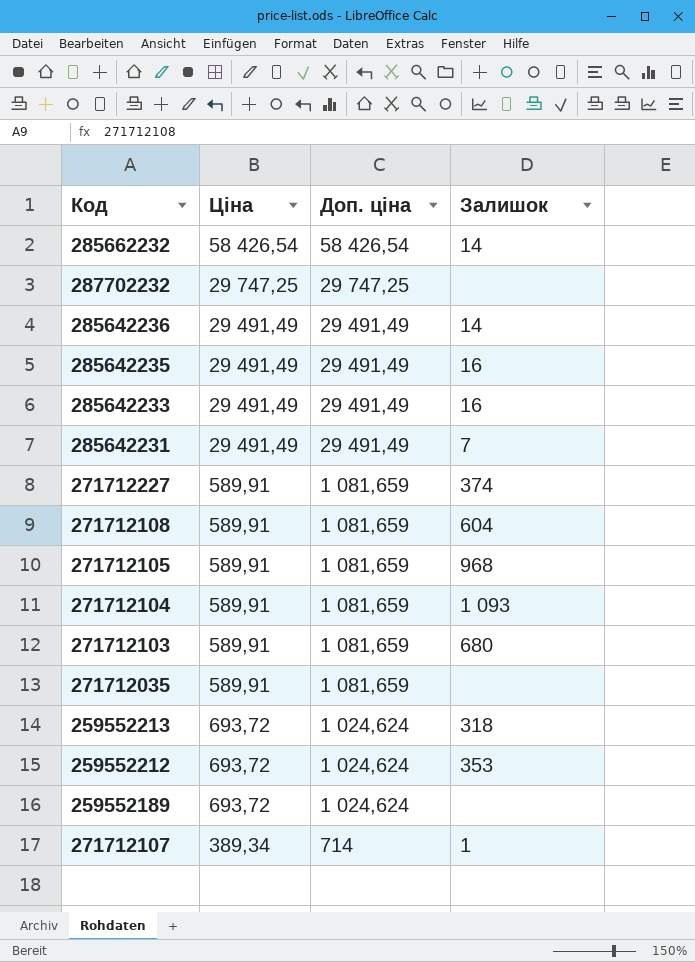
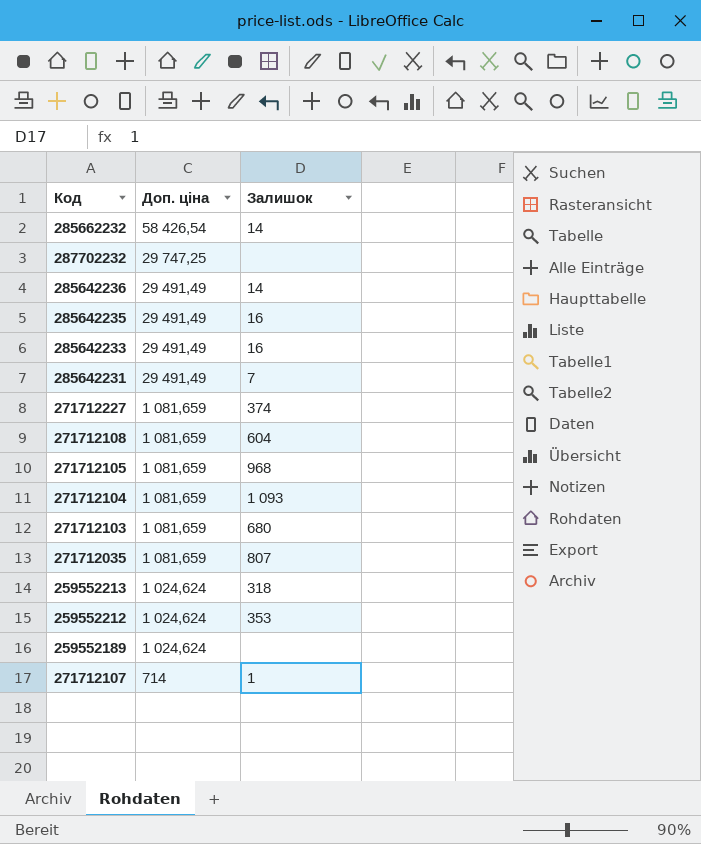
column Ціна | position: 2 -> none
271712035 | Залишок: none -> 807

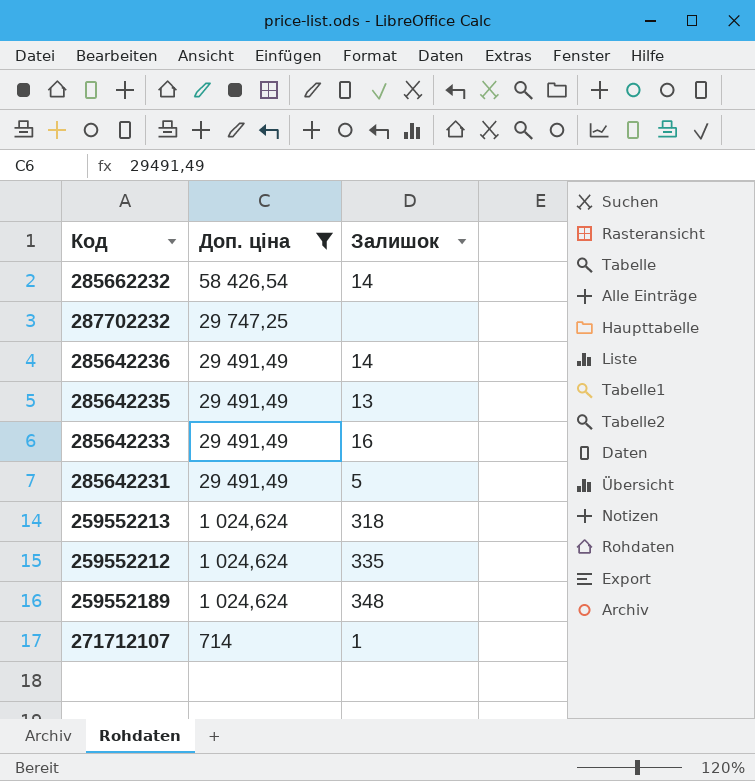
filter: none -> Доп. ціна != 1 081,659
285642235 | Залишок: 16 -> 13
285642231 | Залишок: 7 -> 5
259552212 | Залишок: 353 -> 335
259552189 | Залишок: none -> 348

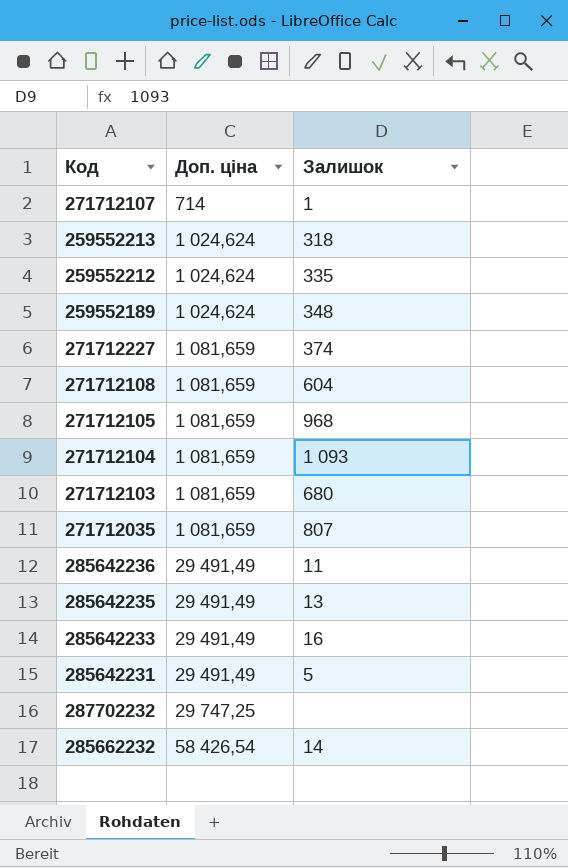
filter: Доп. ціна != 1 081,659 -> none
row order: Доп. ціна descending -> Доп. ціна ascending
285642236 | Залишок: 14 -> 11

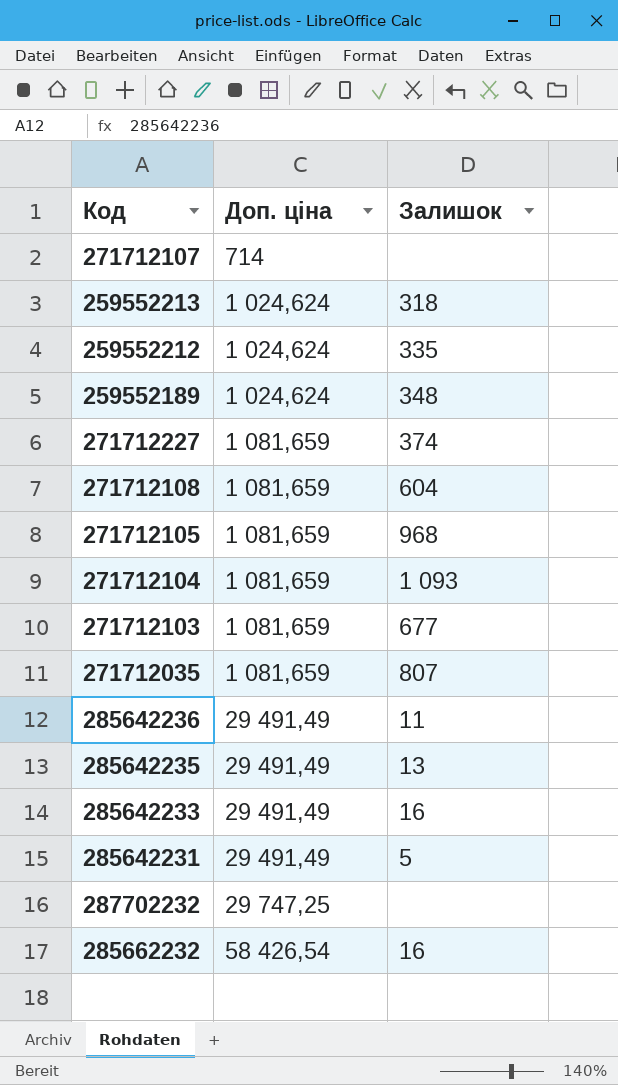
271712107 | Залишок: 1 -> none
271712103 | Залишок: 680 -> 677
285662232 | Залишок: 14 -> 16

